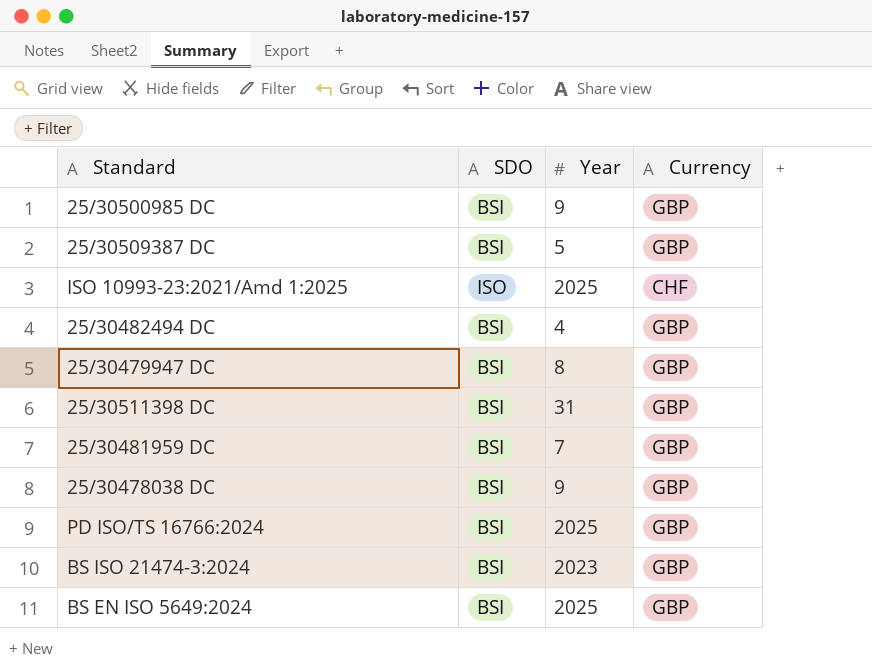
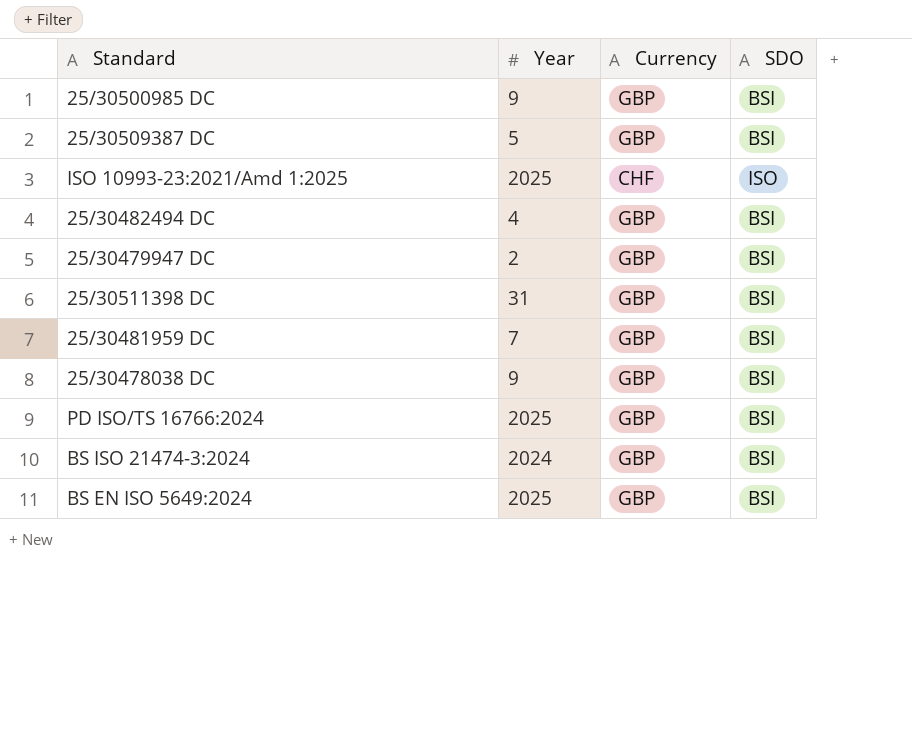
column SDO | position: 2 -> 4
25/30479947 DC | Year: 8 -> 2
BS ISO 21474-3:2024 | Year: 2023 -> 2024

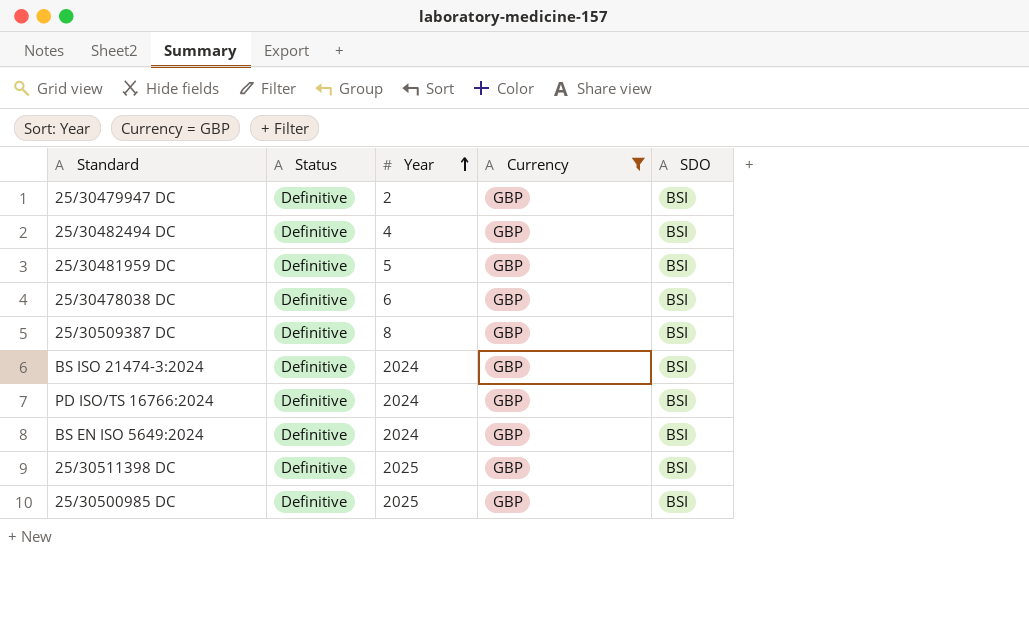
filter: none -> Currency = GBP
row order: none -> Year ascending
column Status | position: none -> 2
25/30481959 DC | Year: 7 -> 5
25/30478038 DC | Year: 9 -> 6
25/30509387 DC | Year: 5 -> 8
PD ISO/TS 16766:2024 | Year: 2025 -> 2024
BS EN ISO 5649:2024 | Year: 2025 -> 2024
25/30511398 DC | Year: 31 -> 2025
25/30500985 DC | Year: 9 -> 2025

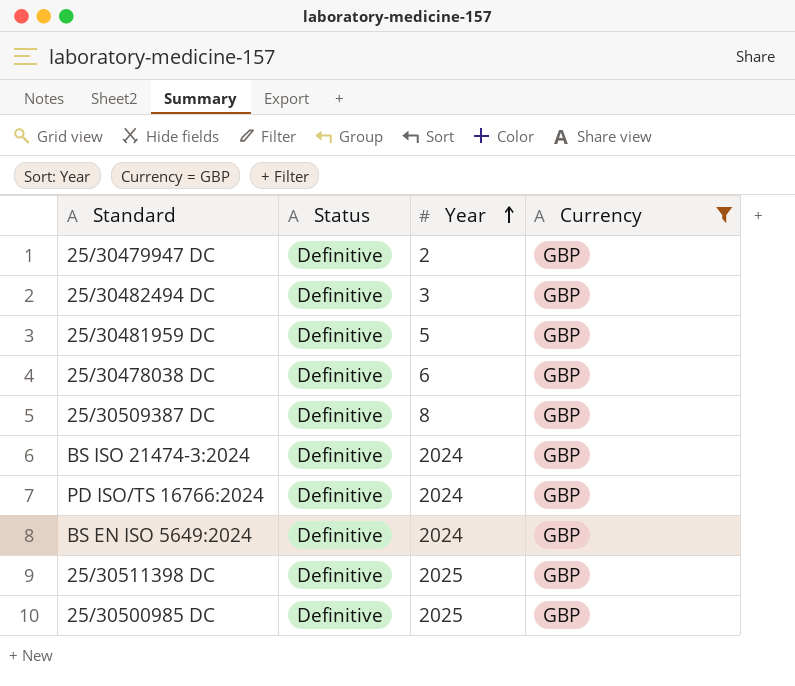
column SDO | position: 5 -> none
25/30482494 DC | Year: 4 -> 3

